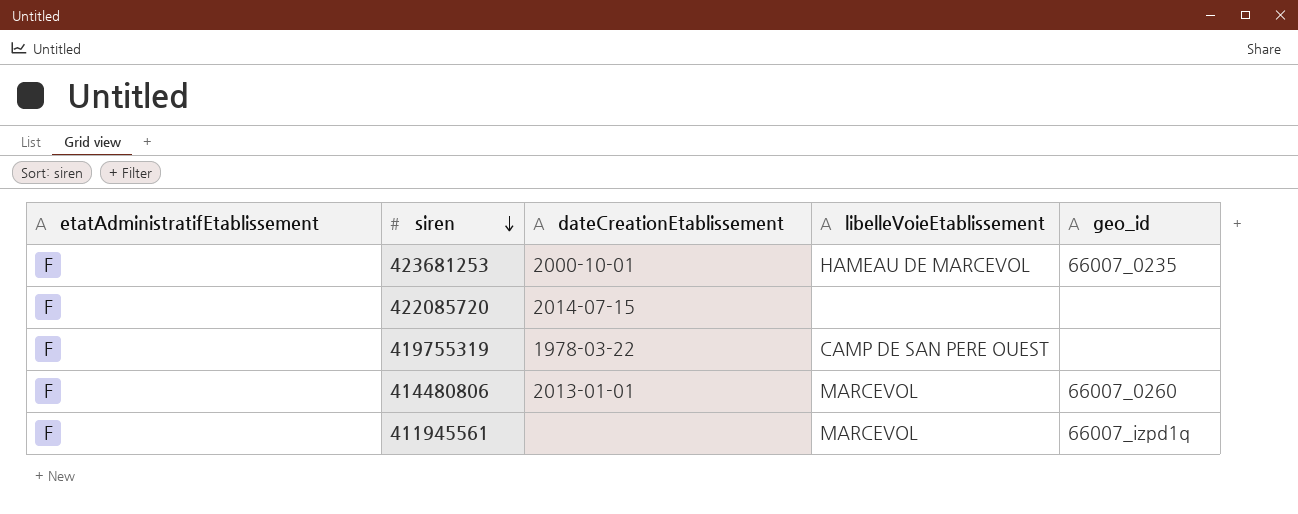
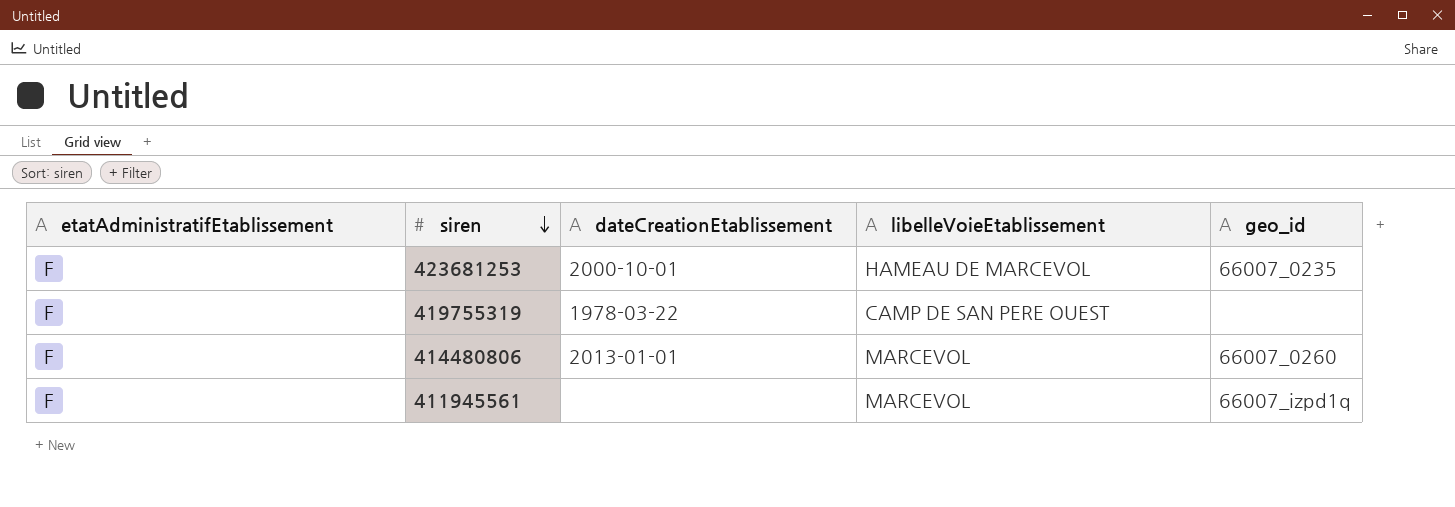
row 422085720: F | 2014-07-15 | none | none -> none

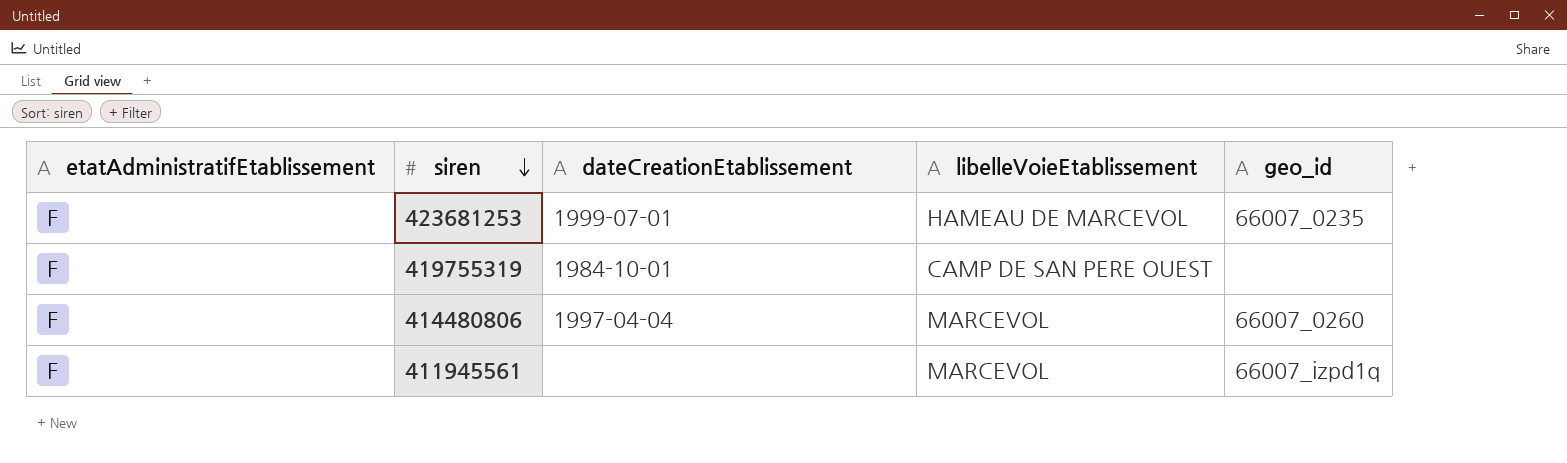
423681253 | dateCreationEtablissement: 2000-10-01 -> 1999-07-01
419755319 | dateCreationEtablissement: 1978-03-22 -> 1984-10-01
414480806 | dateCreationEtablissement: 2013-01-01 -> 1997-04-04

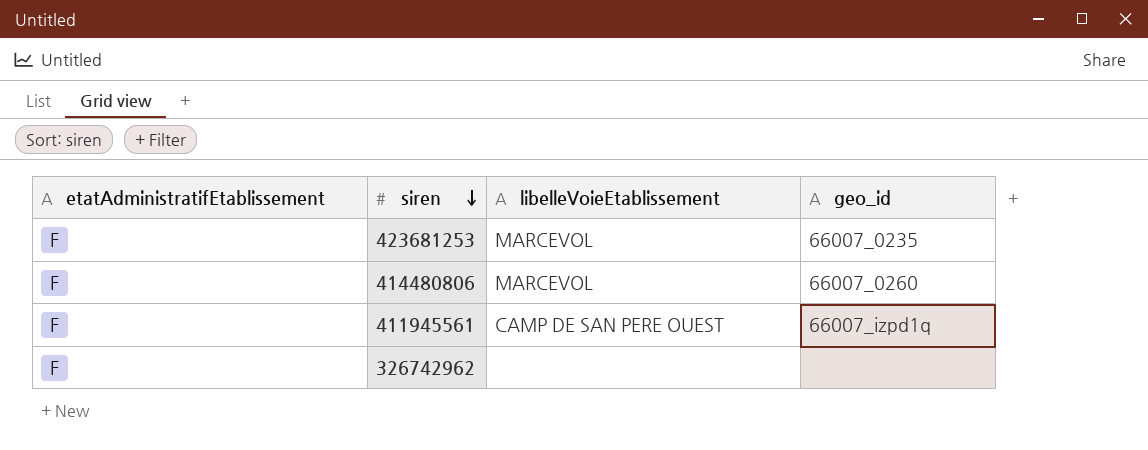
column dateCreationEtablissement | position: 3 -> none
row 419755319: F | 1984-10-01 | CAMP DE SAN PERE OUEST | none -> none
423681253 | libelleVoieEtablissement: HAMEAU DE MARCEVOL -> MARCEVOL
411945561 | libelleVoieEtablissement: MARCEVOL -> CAMP DE SAN PERE OUEST
row 326742962: none -> F | none | none

